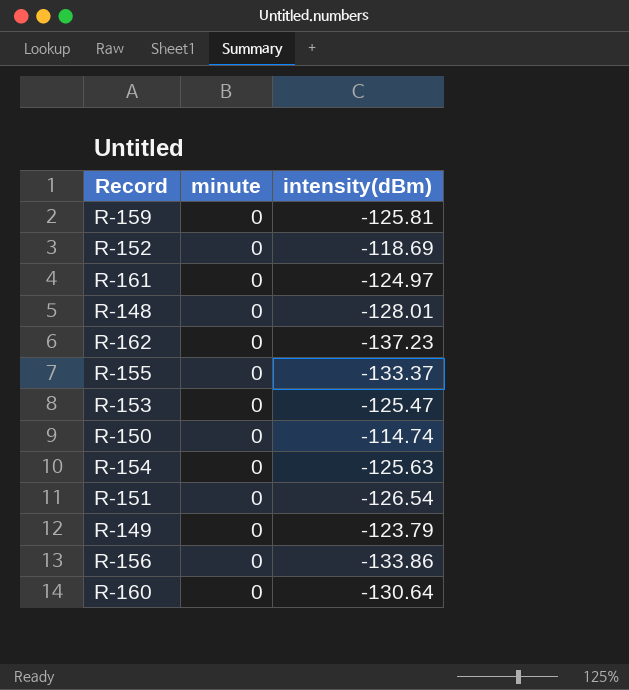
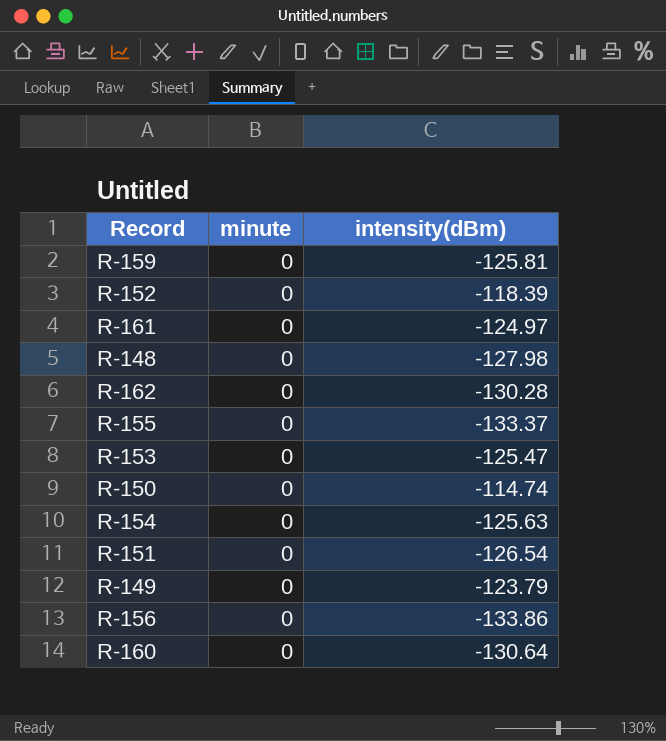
R-152 | intensity(dBm): -118.69 -> -118.39
R-148 | intensity(dBm): -128.01 -> -127.98
R-162 | intensity(dBm): -137.23 -> -130.28

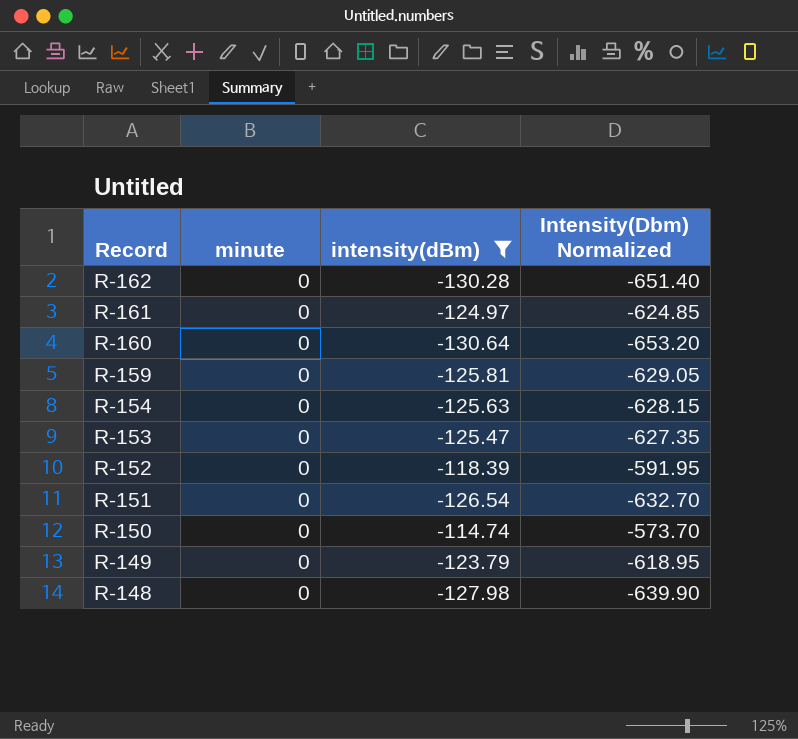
filter: none -> intensity(dBm) >= -130.64
row order: none -> Record descending
column Intensity(Dbm) Normalized | formula: none -> [intensity(dBm)] * 5

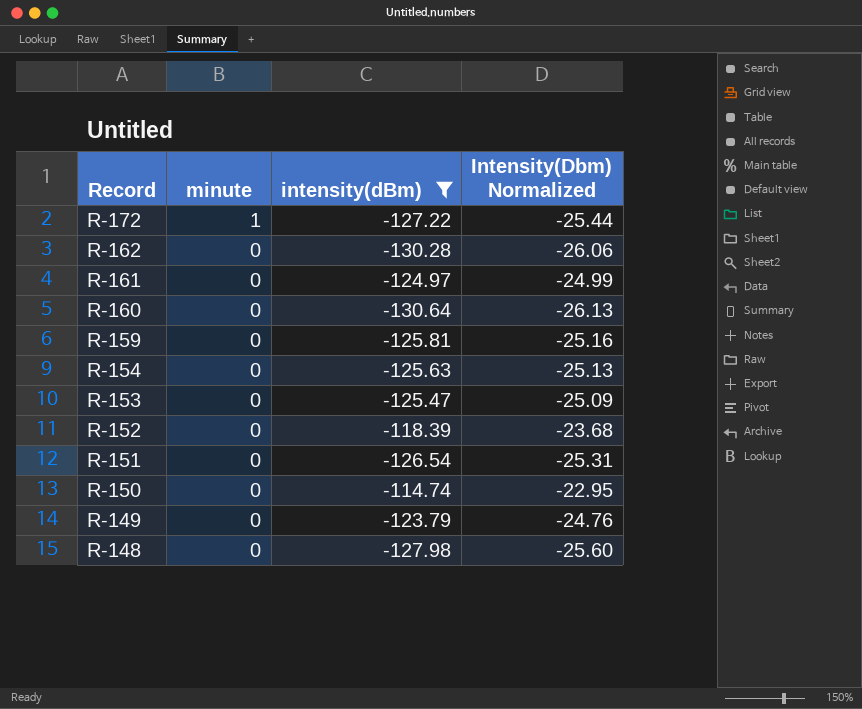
column Intensity(Dbm) Normalized | formula: [intensity(dBm)] * 5 -> [intensity(dBm)] * 0.2
row R-172: none -> 1 | -127.22 | -25.44

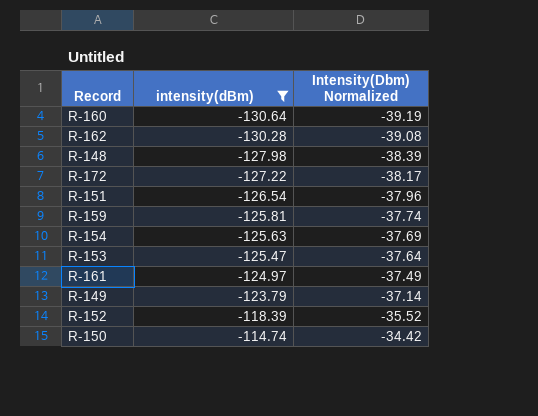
row order: Record descending -> intensity(dBm) ascending
column minute | position: 2 -> none
column Intensity(Dbm) Normalized | formula: [intensity(dBm)] * 0.2 -> [intensity(dBm)] * 0.3

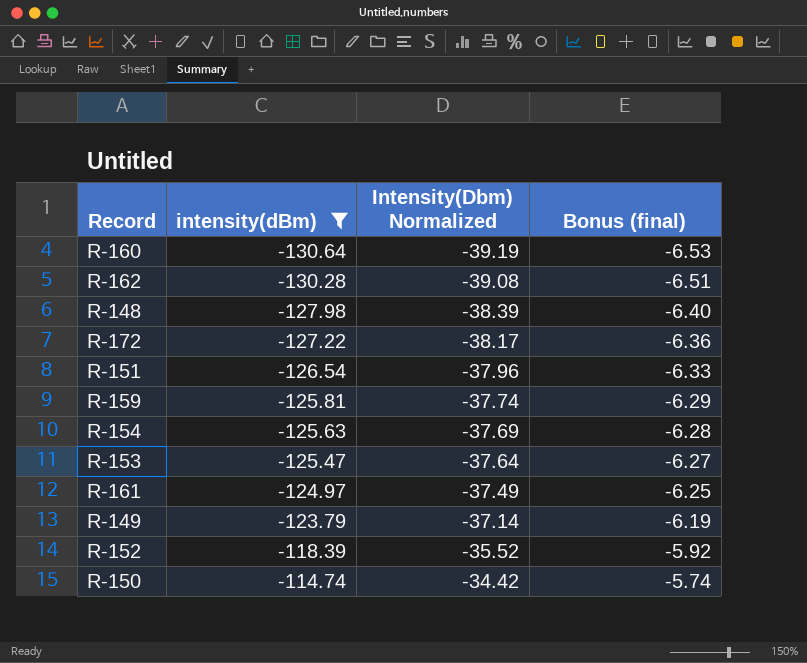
column Bonus (final) | formula: none -> [intensity(dBm)] * 0.05

